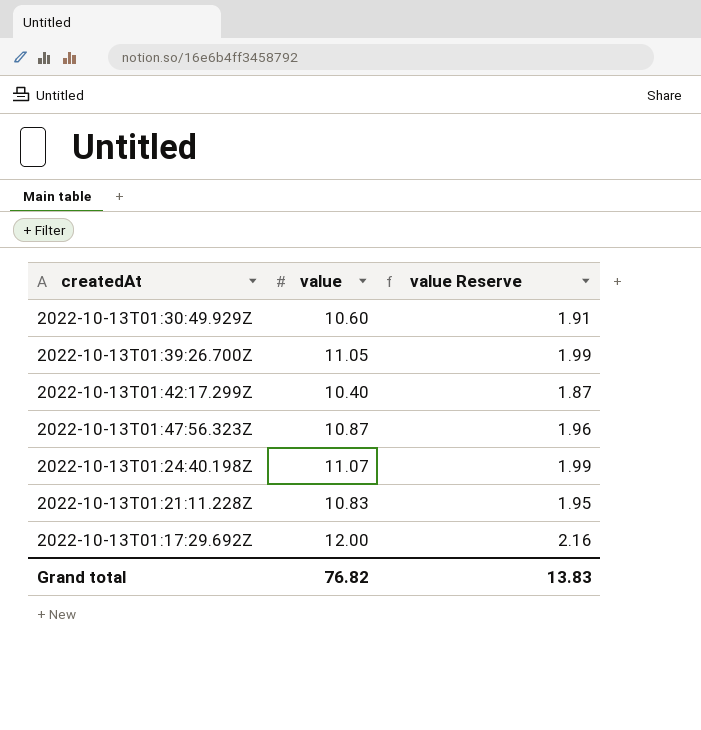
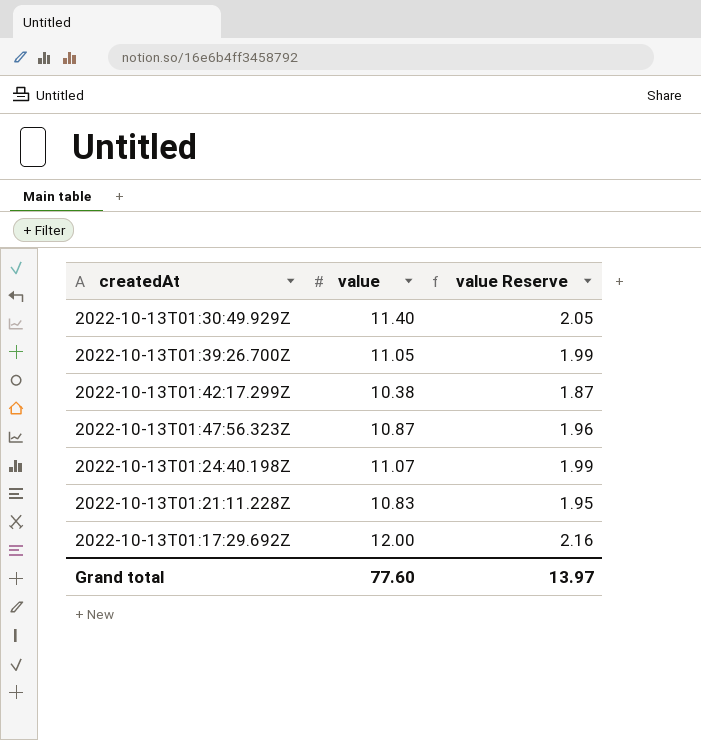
2022-10-13T01:30:49.929Z | value: 10.60 -> 11.40
2022-10-13T01:30:49.929Z | value Reserve: 1.91 -> 2.05
2022-10-13T01:42:17.299Z | value: 10.40 -> 10.38
Grand total | value: 76.82 -> 77.60
Grand total | value Reserve: 13.83 -> 13.97

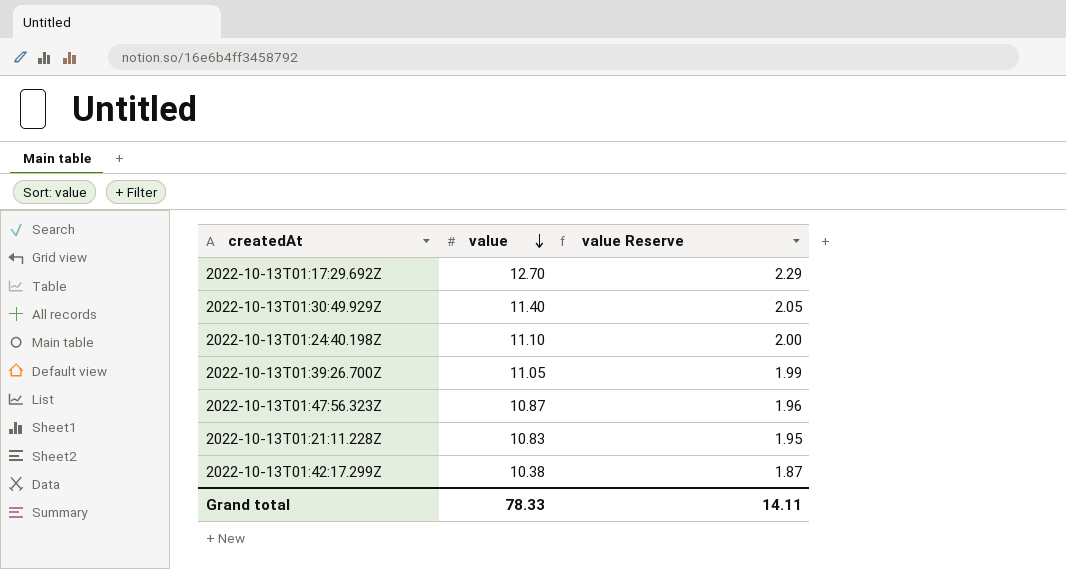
row order: none -> value descending
2022-10-13T01:17:29.692Z | value: 12.00 -> 12.70
2022-10-13T01:17:29.692Z | value Reserve: 2.16 -> 2.29
2022-10-13T01:24:40.198Z | value: 11.07 -> 11.10
2022-10-13T01:24:40.198Z | value Reserve: 1.99 -> 2.00
Grand total | value: 77.60 -> 78.33
Grand total | value Reserve: 13.97 -> 14.11

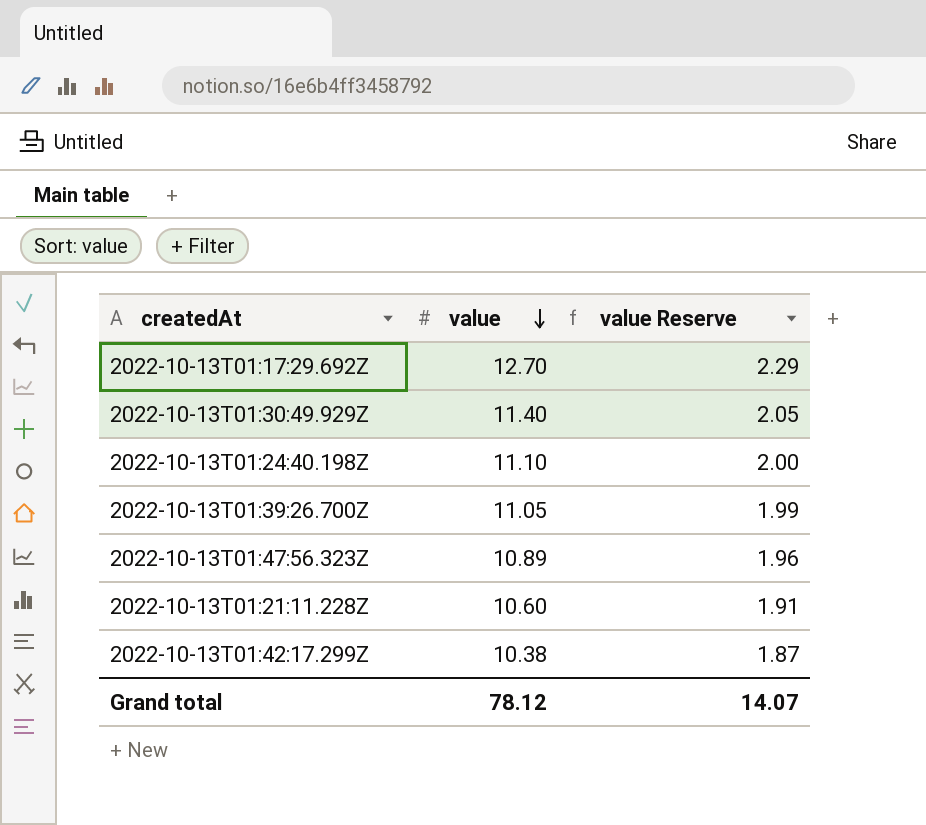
2022-10-13T01:47:56.323Z | value: 10.87 -> 10.89
2022-10-13T01:21:11.228Z | value: 10.83 -> 10.60
2022-10-13T01:21:11.228Z | value Reserve: 1.95 -> 1.91
Grand total | value: 78.33 -> 78.12
Grand total | value Reserve: 14.11 -> 14.07

